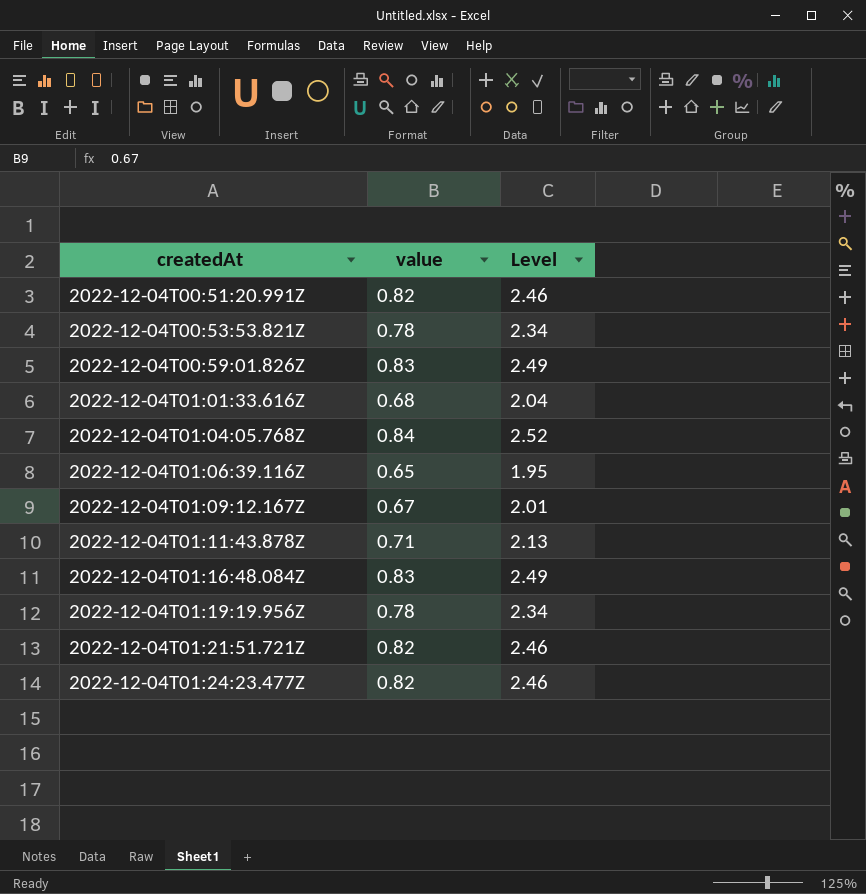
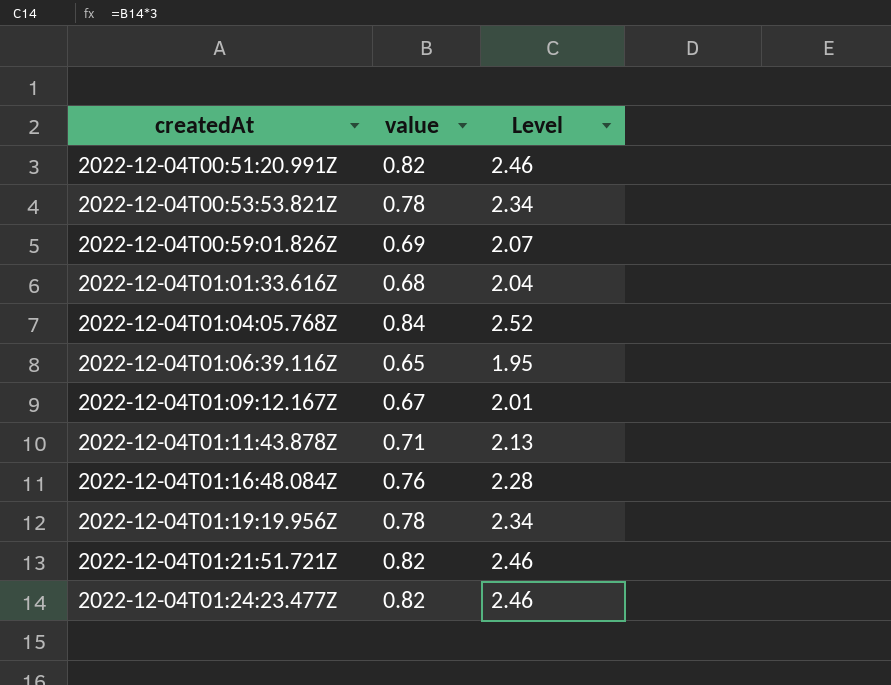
2022-12-04T00:59:01.826Z | value: 0.83 -> 0.69
2022-12-04T00:59:01.826Z | Level: 2.49 -> 2.07
2022-12-04T01:16:48.084Z | value: 0.83 -> 0.76
2022-12-04T01:16:48.084Z | Level: 2.49 -> 2.28

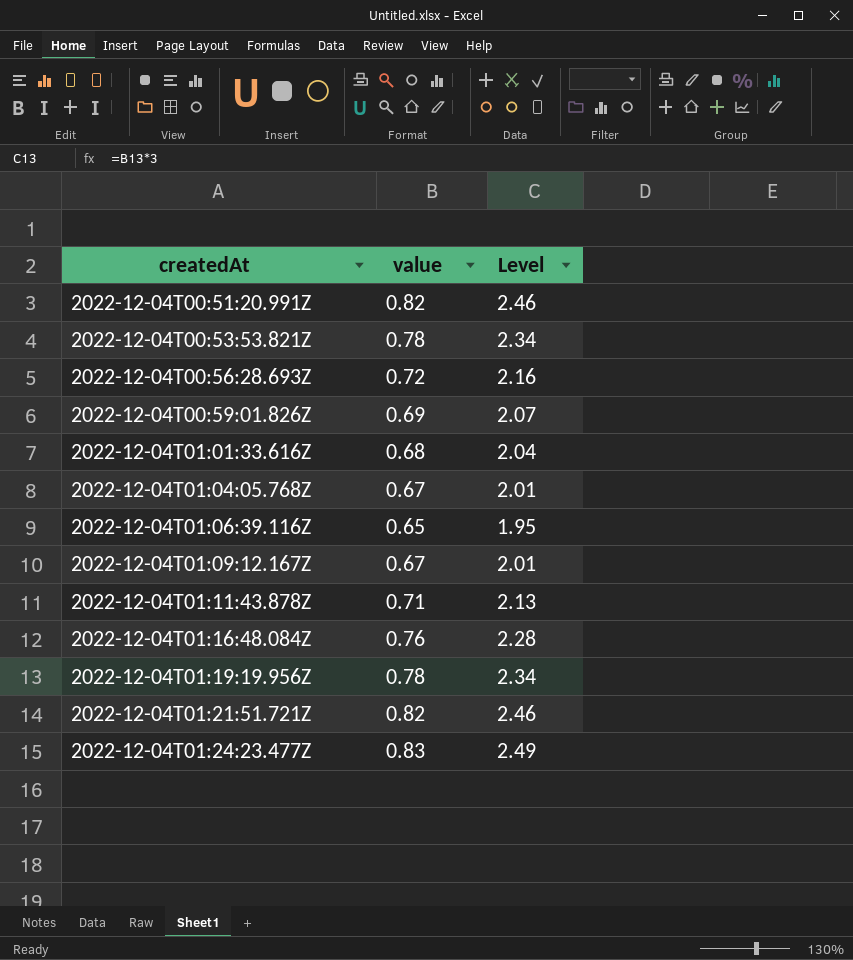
row 2022-12-04T00:56:28.693Z: none -> 0.72 | 2.16
2022-12-04T01:04:05.768Z | value: 0.84 -> 0.67
2022-12-04T01:04:05.768Z | Level: 2.52 -> 2.01
2022-12-04T01:24:23.477Z | value: 0.82 -> 0.83
2022-12-04T01:24:23.477Z | Level: 2.46 -> 2.49

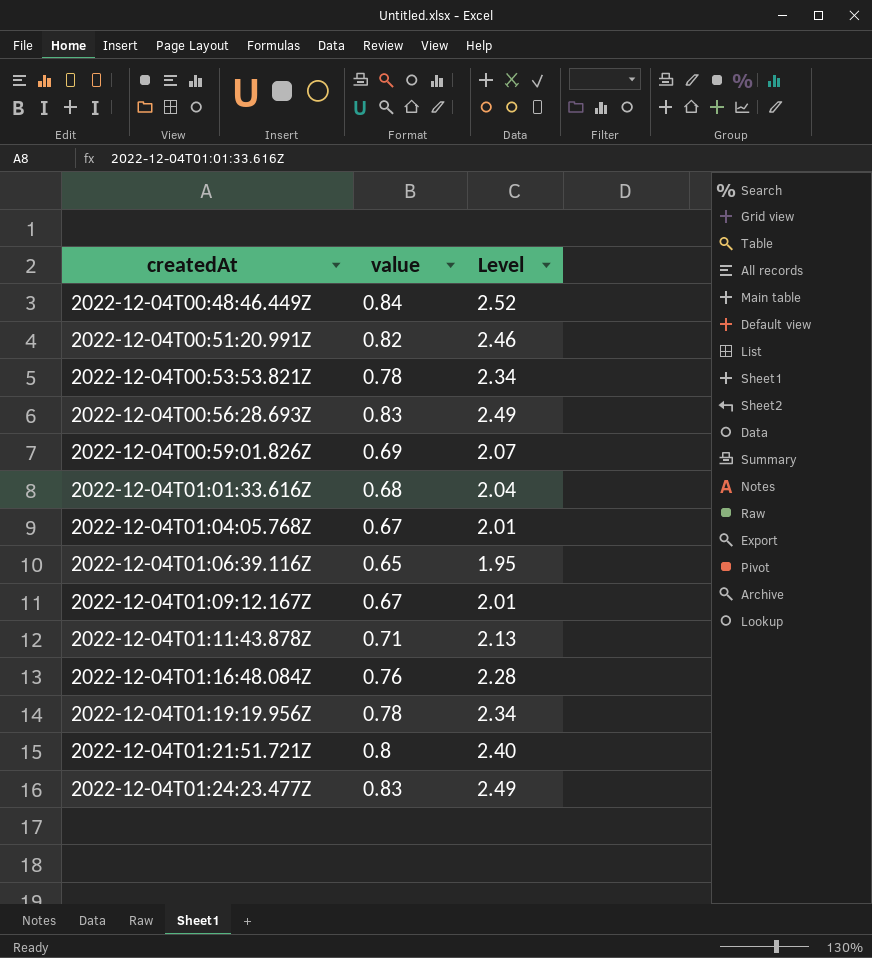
row 2022-12-04T00:48:46.449Z: none -> 0.84 | 2.52
2022-12-04T00:56:28.693Z | value: 0.72 -> 0.83
2022-12-04T00:56:28.693Z | Level: 2.16 -> 2.49
2022-12-04T01:21:51.721Z | value: 0.82 -> 0.8
2022-12-04T01:21:51.721Z | Level: 2.46 -> 2.40

